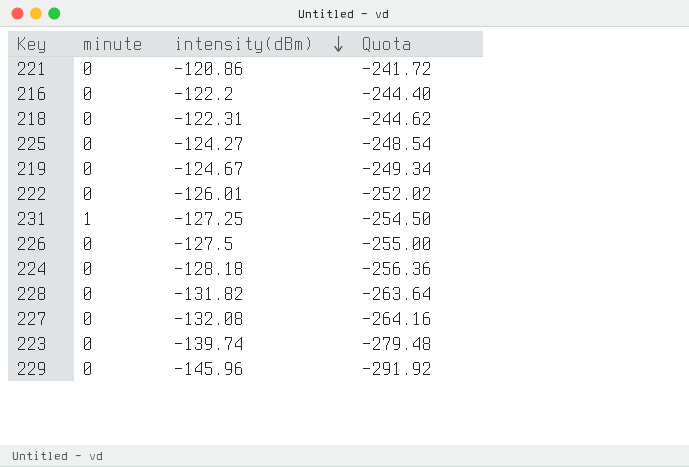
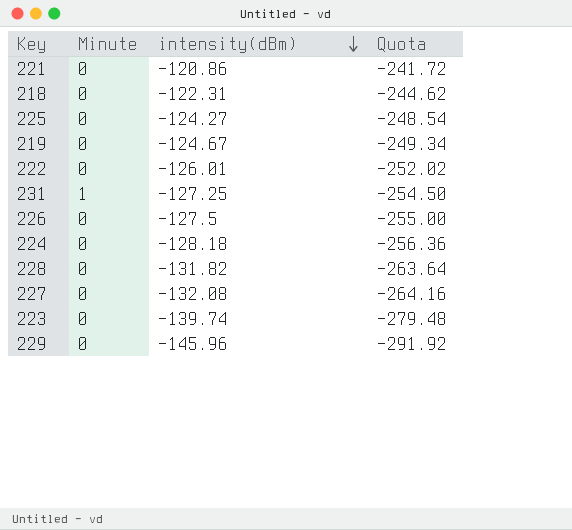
column name: minute -> Minute
row 216: 0 | -122.2 | -244.40 -> none

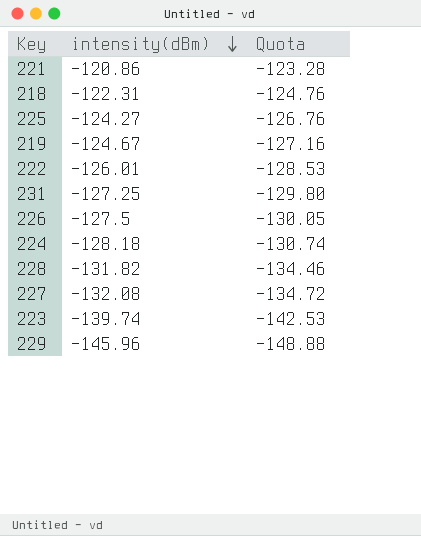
column Minute | position: 2 -> none
column Quota | formula: [intensity(dBm)] * 2 -> [intensity(dBm)] * 1.02

